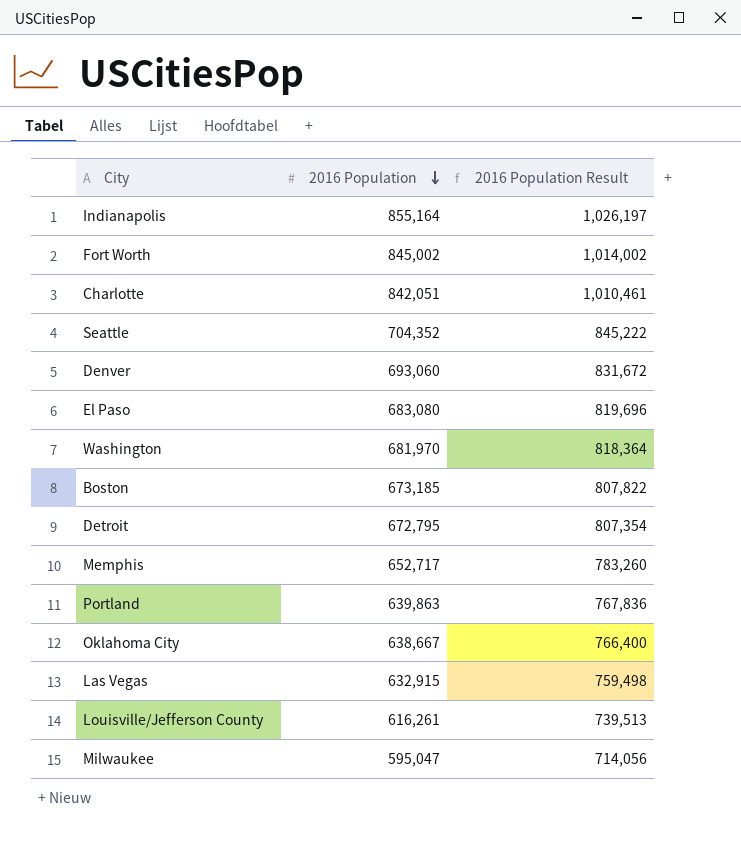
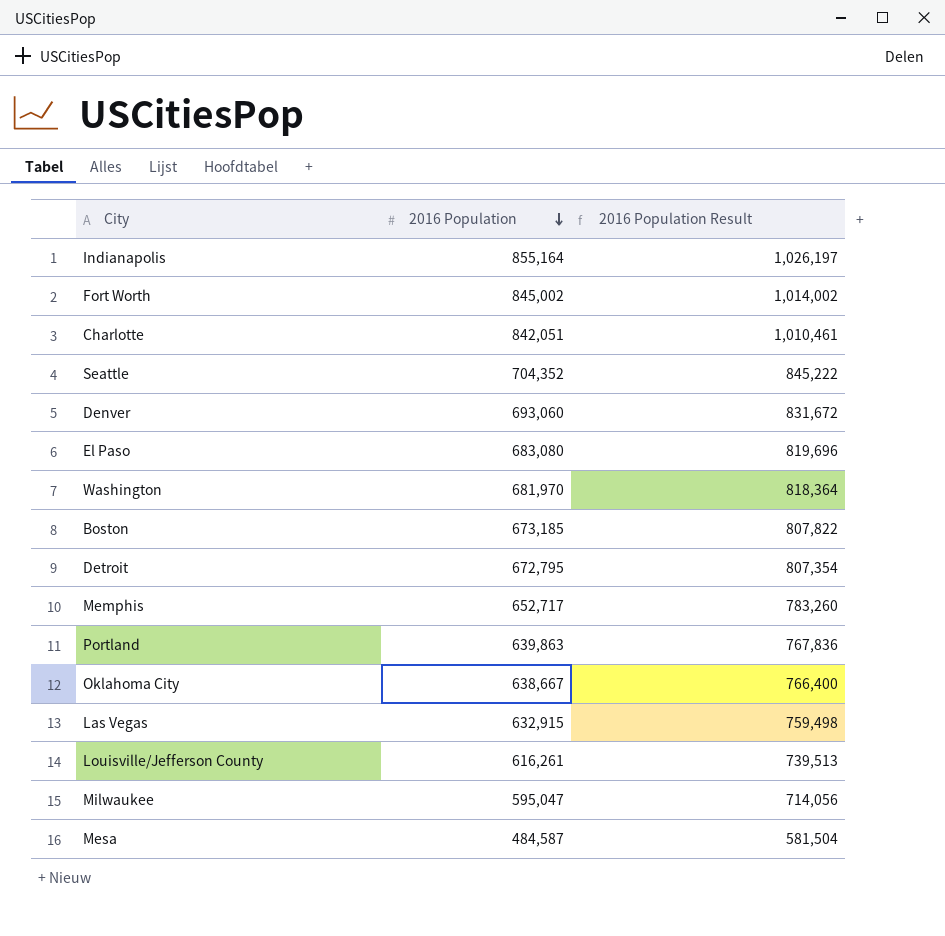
row Mesa: none -> 484,587 | 581,504

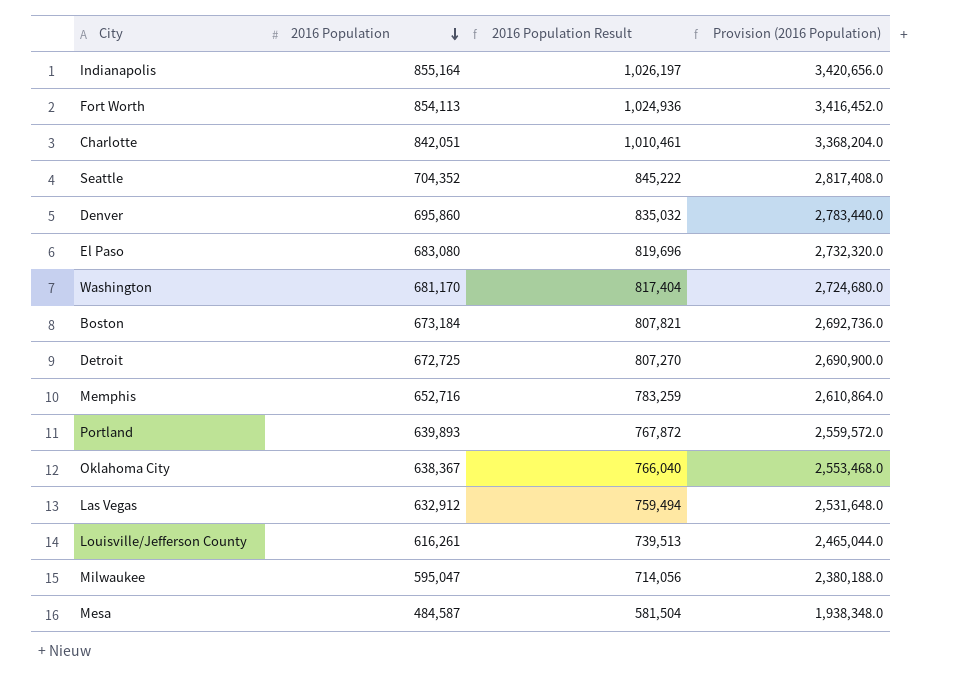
column Provision (2016 Population) | formula: none -> [2016 Population] * 4
Fort Worth | 2016 Population: 845,002 -> 854,113
Fort Worth | 2016 Population Result: 1,014,002 -> 1,024,936
Denver | 2016 Population: 693,060 -> 695,860
Denver | 2016 Population Result: 831,672 -> 835,032
Washington | 2016 Population: 681,970 -> 681,170
Washington | 2016 Population Result: 818,364 -> 817,404
Boston | 2016 Population: 673,185 -> 673,184
Boston | 2016 Population Result: 807,822 -> 807,821
Detroit | 2016 Population: 672,795 -> 672,725
Detroit | 2016 Population Result: 807,354 -> 807,270
Memphis | 2016 Population: 652,717 -> 652,716
Memphis | 2016 Population Result: 783,260 -> 783,259
Portland | 2016 Population: 639,863 -> 639,893
Portland | 2016 Population Result: 767,836 -> 767,872
Oklahoma City | 2016 Population: 638,667 -> 638,367
Oklahoma City | 2016 Population Result: 766,400 -> 766,040
Las Vegas | 2016 Population: 632,915 -> 632,912
Las Vegas | 2016 Population Result: 759,498 -> 759,494

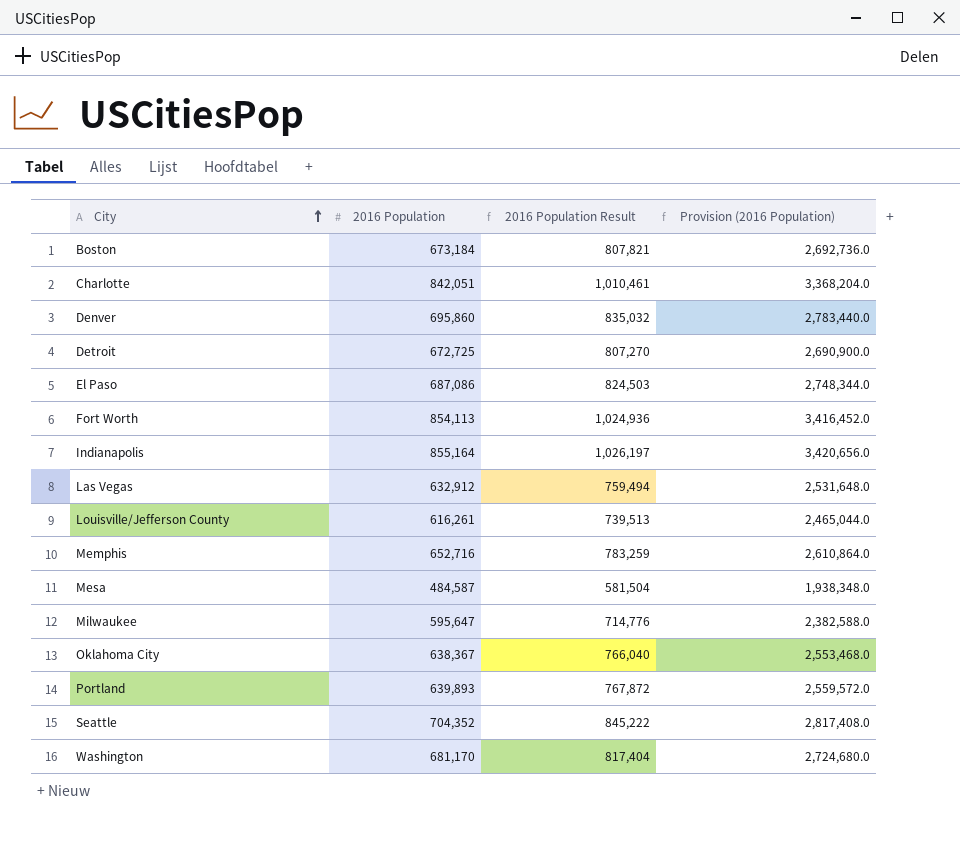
row order: 2016 Population descending -> City ascending
El Paso | 2016 Population: 683,080 -> 687,086
El Paso | 2016 Population Result: 819,696 -> 824,503
El Paso | Provision (2016 Population): 2,732,320.0 -> 2,748,344.0
Milwaukee | 2016 Population: 595,047 -> 595,647
Milwaukee | 2016 Population Result: 714,056 -> 714,776
Milwaukee | Provision (2016 Population): 2,380,188.0 -> 2,382,588.0

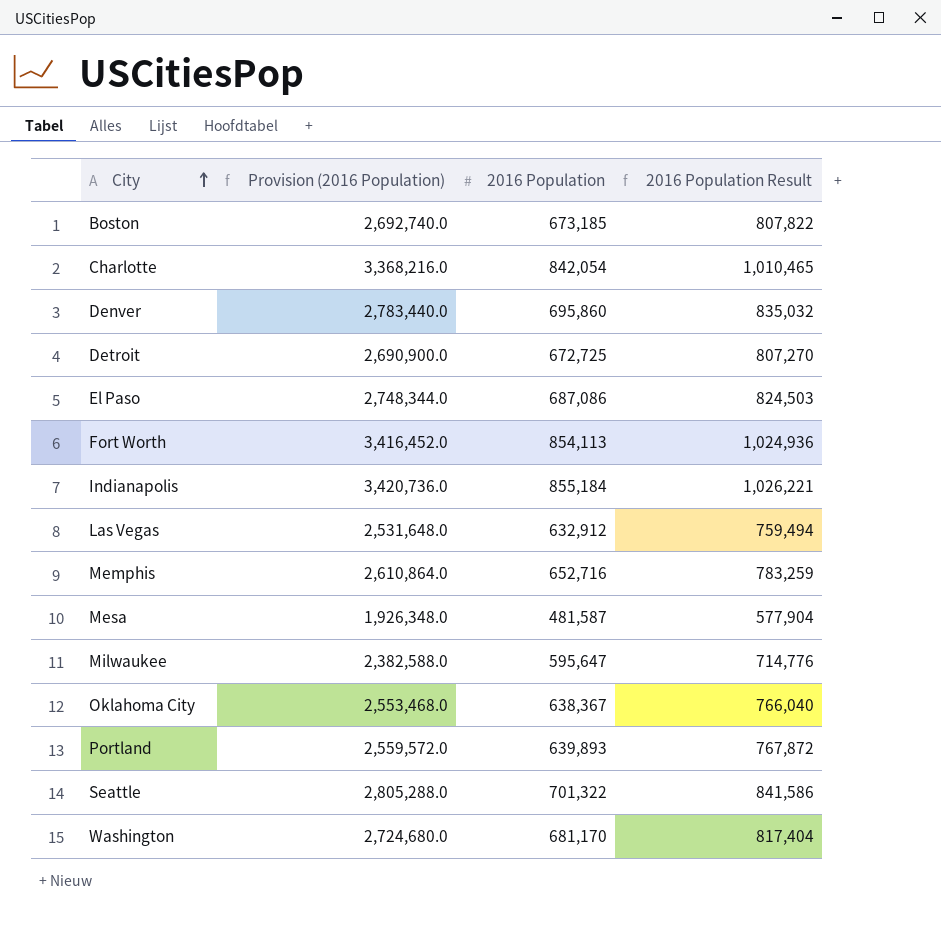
column Provision (2016 Population) | position: 4 -> 2
row Louisville/Jefferson County: 616,261 | 739,513 | 2,465,044.0 -> none
Boston | Provision (2016 Population): 2,692,736.0 -> 2,692,740.0
Boston | 2016 Population: 673,184 -> 673,185
Boston | 2016 Population Result: 807,821 -> 807,822
Charlotte | Provision (2016 Population): 3,368,204.0 -> 3,368,216.0
Charlotte | 2016 Population: 842,051 -> 842,054
Charlotte | 2016 Population Result: 1,010,461 -> 1,010,465
Indianapolis | Provision (2016 Population): 3,420,656.0 -> 3,420,736.0
Indianapolis | 2016 Population: 855,164 -> 855,184
Indianapolis | 2016 Population Result: 1,026,197 -> 1,026,221
Mesa | Provision (2016 Population): 1,938,348.0 -> 1,926,348.0
Mesa | 2016 Population: 484,587 -> 481,587
Mesa | 2016 Population Result: 581,504 -> 577,904
Seattle | Provision (2016 Population): 2,817,408.0 -> 2,805,288.0
Seattle | 2016 Population: 704,352 -> 701,322
Seattle | 2016 Population Result: 845,222 -> 841,586

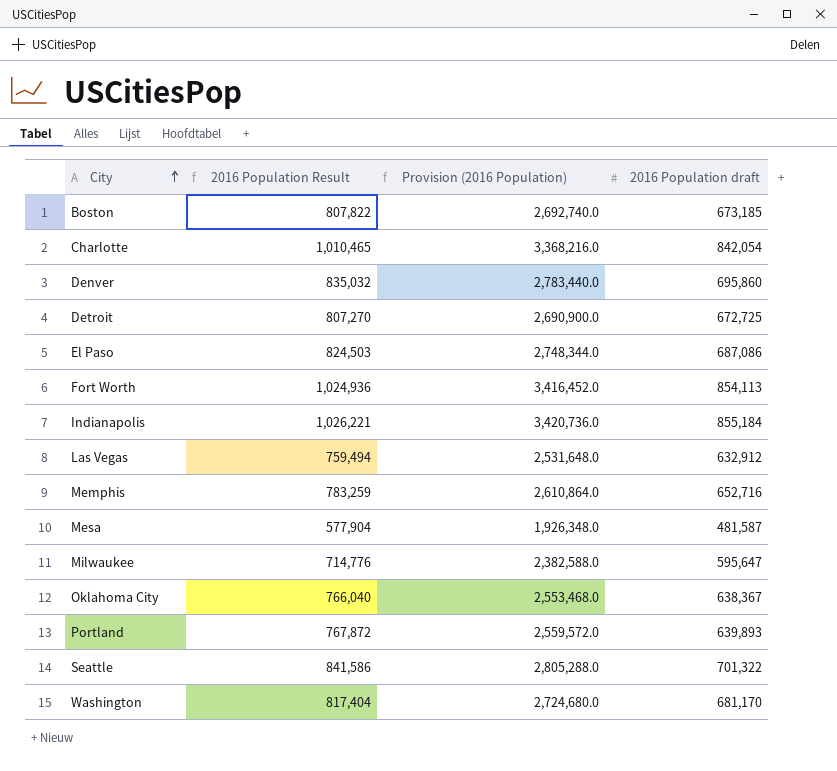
column 2016 Population Result | position: 4 -> 2
column name: 2016 Population -> 2016 Population draft

